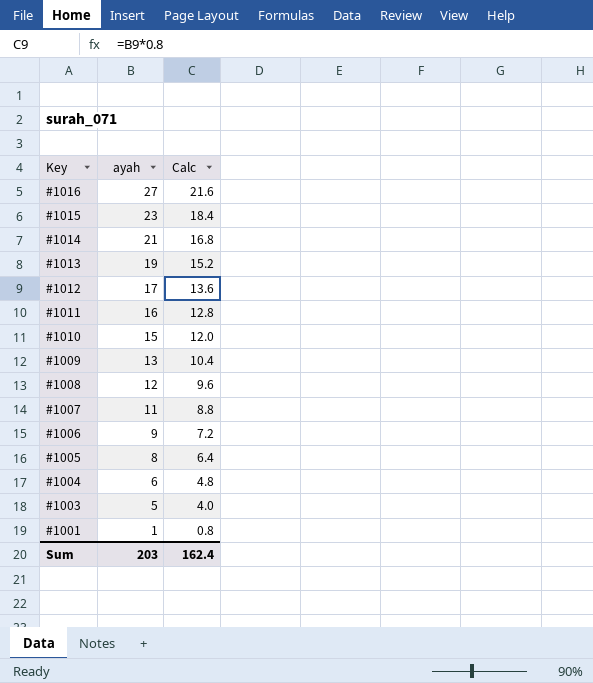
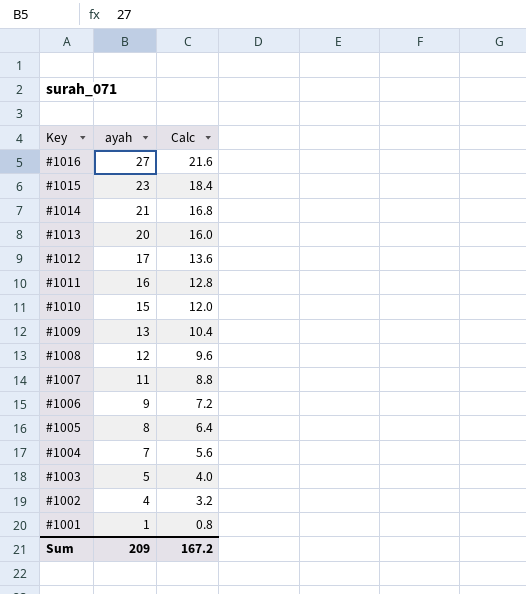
#1013 | ayah: 19 -> 20
#1013 | Calc: 15.2 -> 16.0
#1004 | ayah: 6 -> 7
#1004 | Calc: 4.8 -> 5.6
row #1002: none -> 4 | 3.2
Sum | ayah: 203 -> 209
Sum | Calc: 162.4 -> 167.2

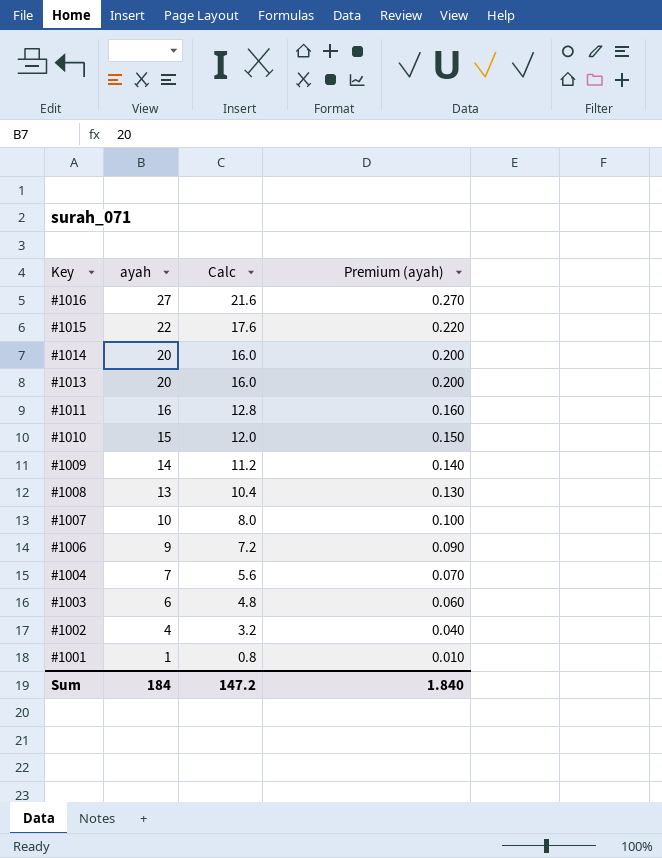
column Premium (ayah) | formula: none -> [ayah] * 0.01
row #1012: 17 | 13.6 -> none
row #1005: 8 | 6.4 -> none
#1015 | ayah: 23 -> 22
#1015 | Calc: 18.4 -> 17.6
#1014 | ayah: 21 -> 20
#1014 | Calc: 16.8 -> 16.0
#1009 | ayah: 13 -> 14
#1009 | Calc: 10.4 -> 11.2
#1008 | ayah: 12 -> 13
#1008 | Calc: 9.6 -> 10.4
#1007 | ayah: 11 -> 10
#1007 | Calc: 8.8 -> 8.0
#1003 | ayah: 5 -> 6
#1003 | Calc: 4.0 -> 4.8
Sum | ayah: 209 -> 184
Sum | Calc: 167.2 -> 147.2

